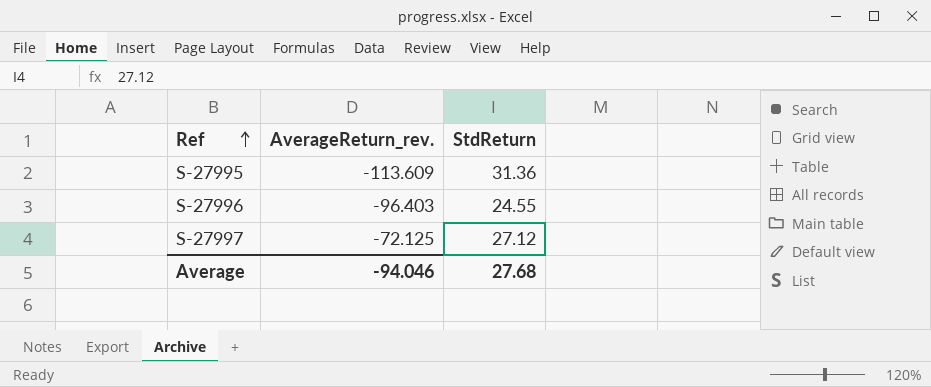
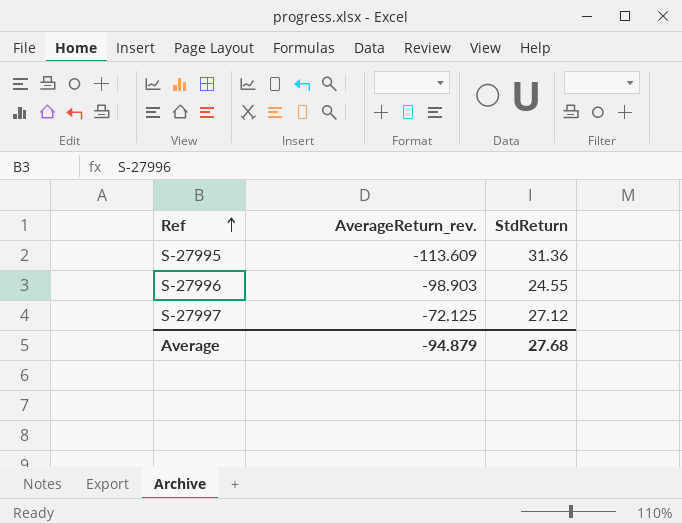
S-27996 | AverageReturn_rev.: -96.403 -> -98.903
Average | AverageReturn_rev.: -94.046 -> -94.879

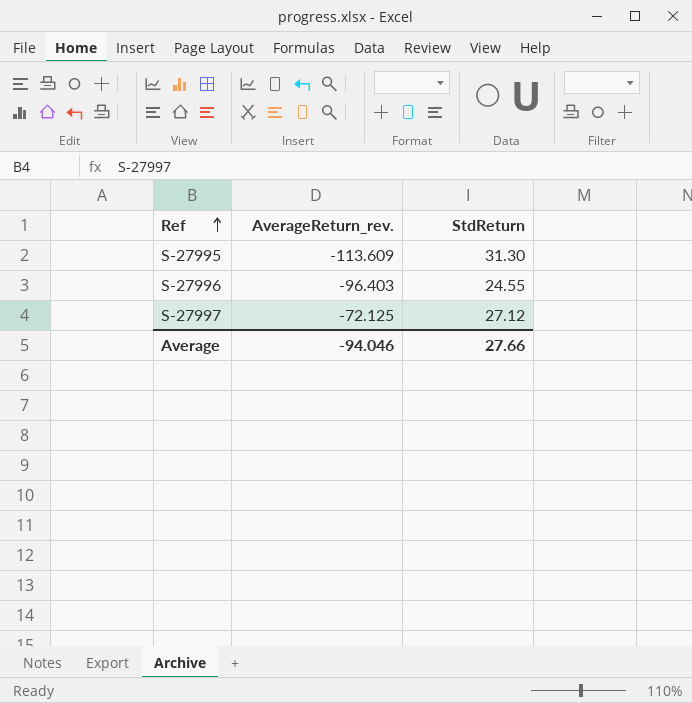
S-27995 | StdReturn: 31.36 -> 31.30
S-27996 | AverageReturn_rev.: -98.903 -> -96.403
Average | AverageReturn_rev.: -94.879 -> -94.046
Average | StdReturn: 27.68 -> 27.66

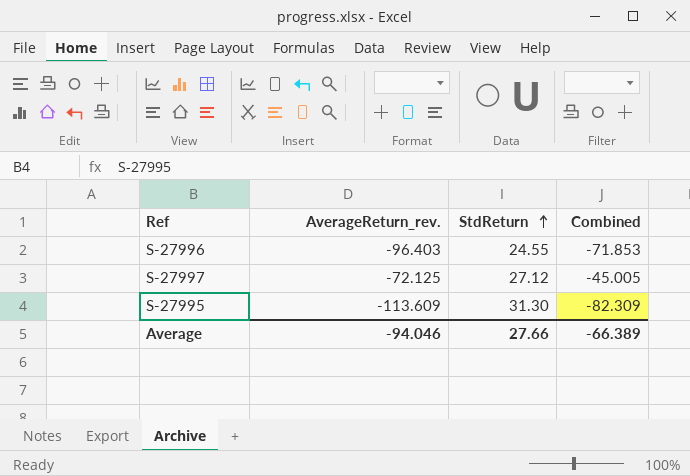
row order: Ref ascending -> StdReturn ascending
column Combined | formula: none -> [AverageReturn_rev.] + [StdReturn]

